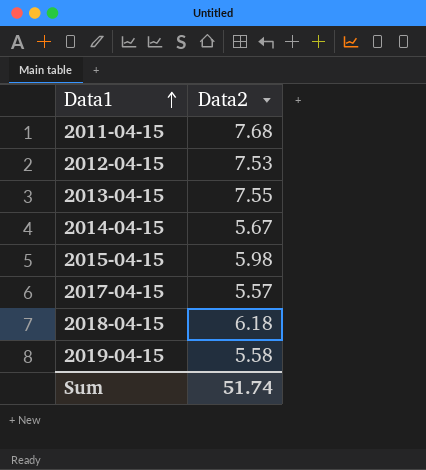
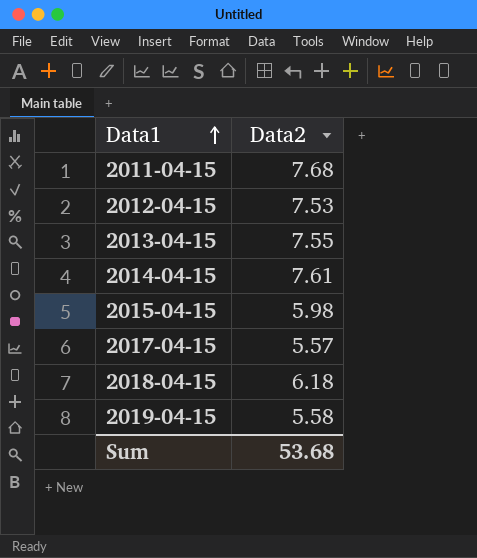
2014-04-15 | Data2: 5.67 -> 7.61
Sum | Data2: 51.74 -> 53.68

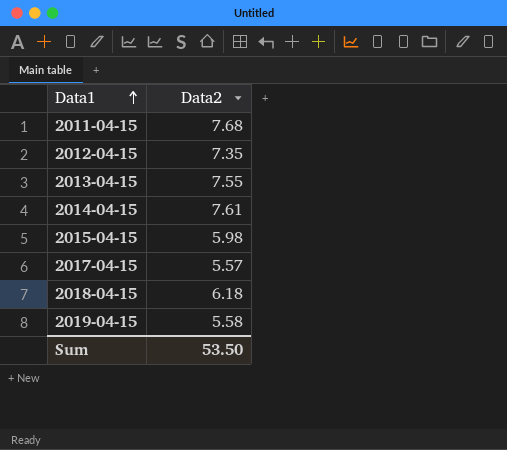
2012-04-15 | Data2: 7.53 -> 7.35
Sum | Data2: 53.68 -> 53.50

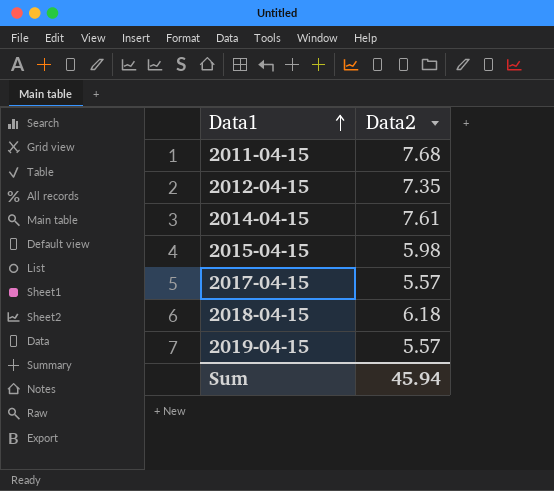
row 2013-04-15: 7.55 -> none
2019-04-15 | Data2: 5.58 -> 5.57
Sum | Data2: 53.50 -> 45.94

